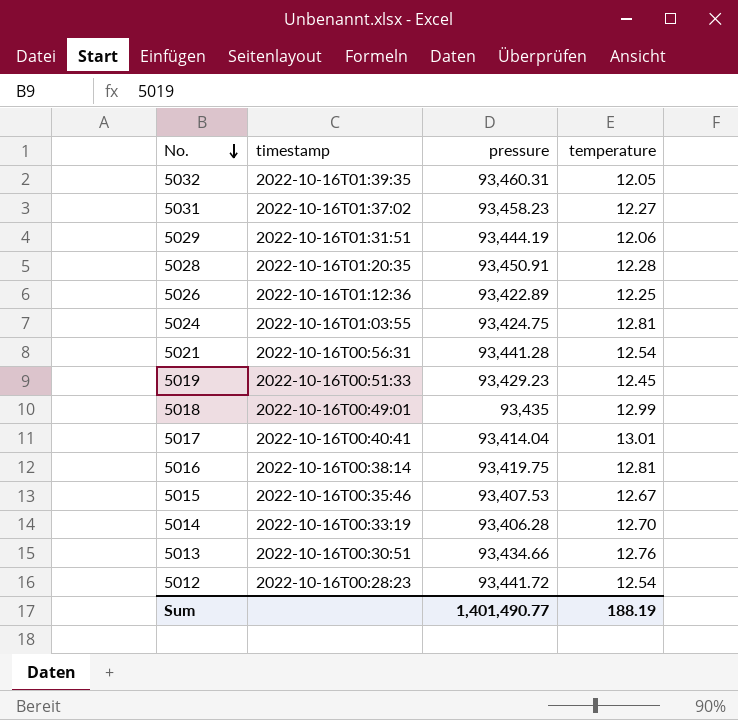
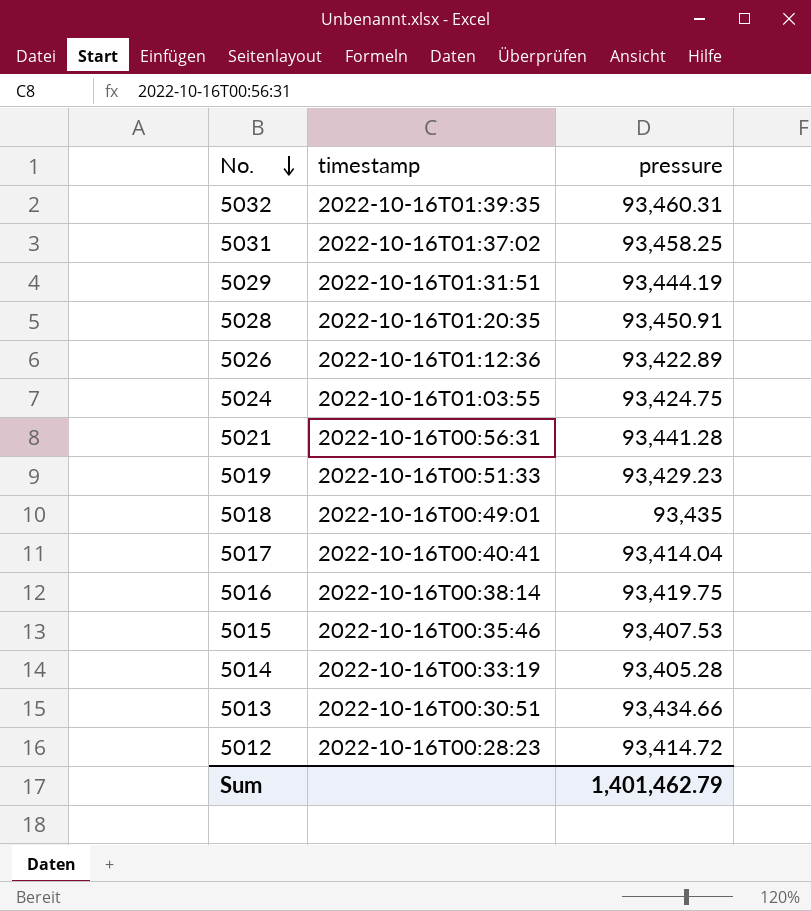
column temperature | position: 4 -> none
5031 | pressure: 93,458.23 -> 93,458.25
5014 | pressure: 93,406.28 -> 93,405.28
5012 | pressure: 93,441.72 -> 93,414.72
Sum | pressure: 1,401,490.77 -> 1,401,462.79

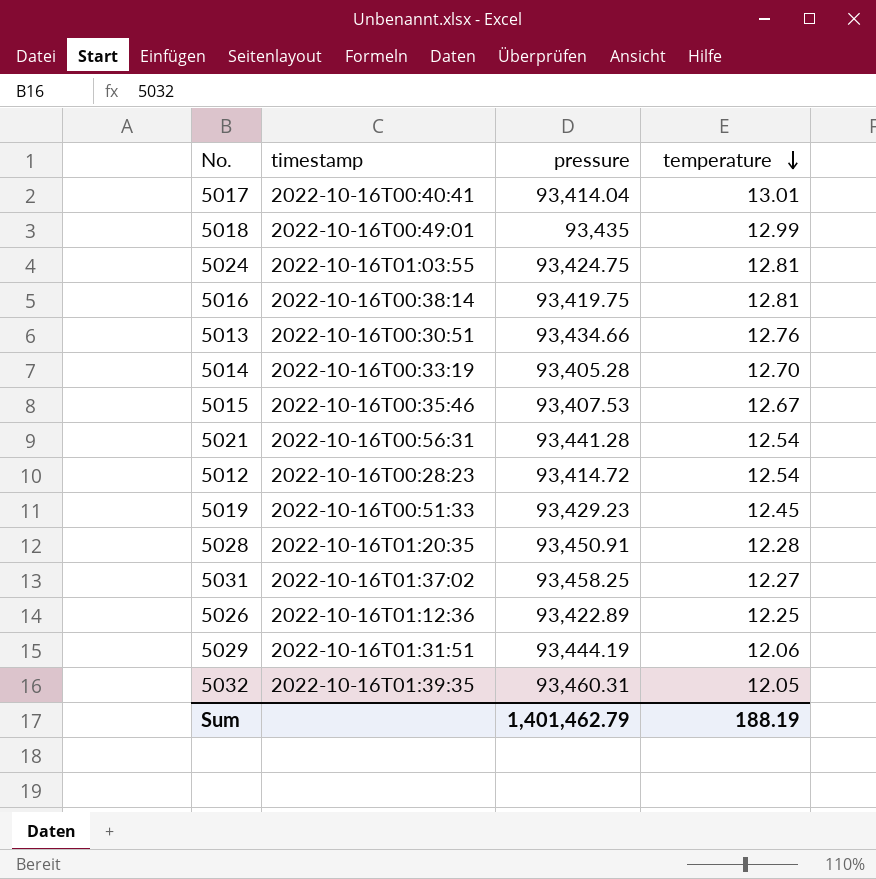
row order: No. descending -> temperature descending
column temperature | position: none -> 4

